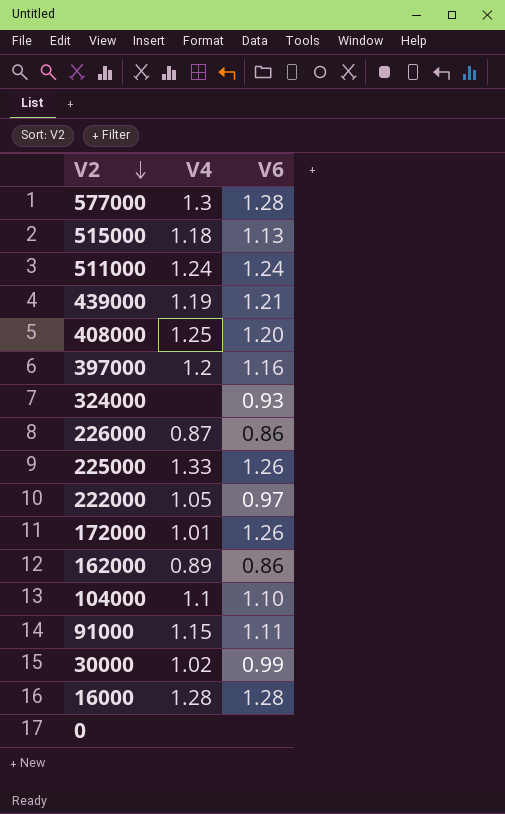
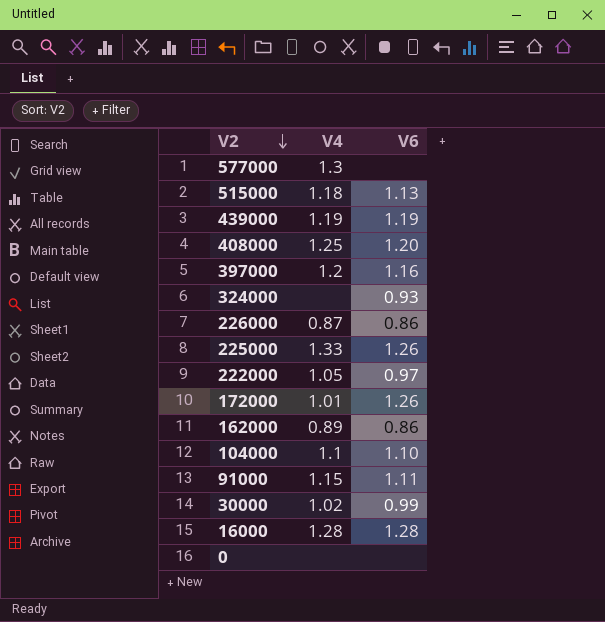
row 511000: 1.24 | 1.24 -> none
577000 | V6: 1.28 -> none
439000 | V6: 1.21 -> 1.19

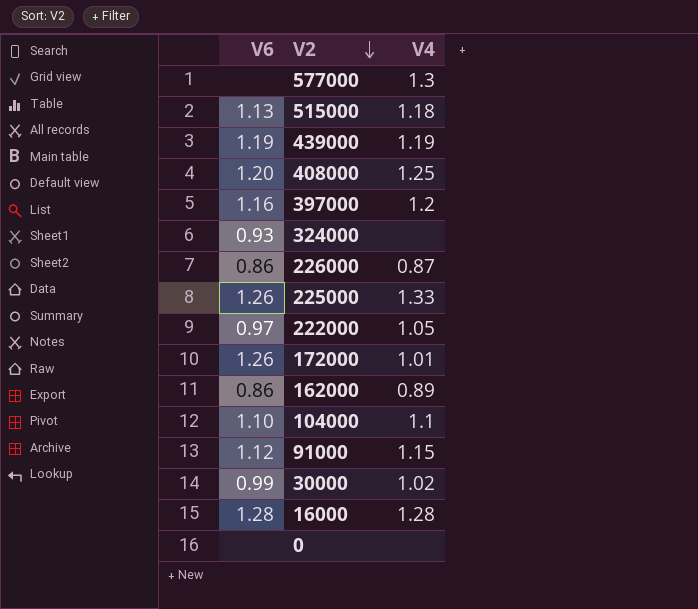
column V6 | position: 3 -> 1
91000 | V6: 1.11 -> 1.12

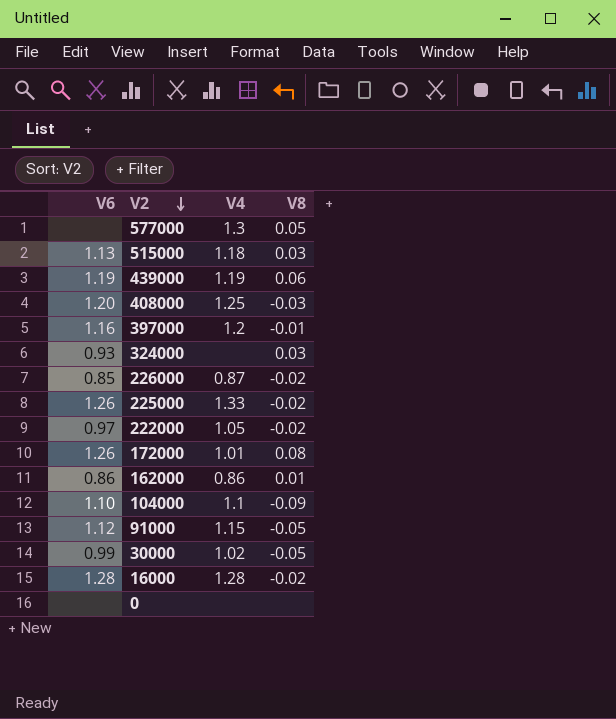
column V8 | position: none -> 4
226000 | V6: 0.86 -> 0.85
162000 | V4: 0.89 -> 0.86

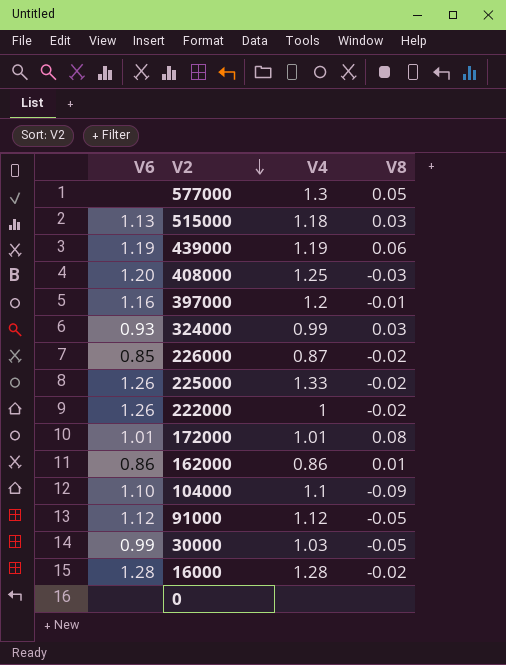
324000 | V4: none -> 0.99
222000 | V6: 0.97 -> 1.26
222000 | V4: 1.05 -> 1
172000 | V6: 1.26 -> 1.01
91000 | V4: 1.15 -> 1.12
30000 | V4: 1.02 -> 1.03

